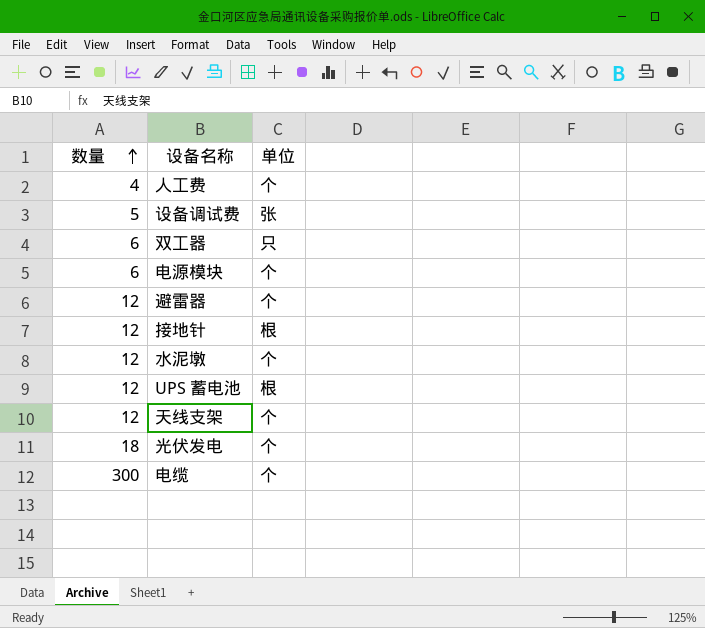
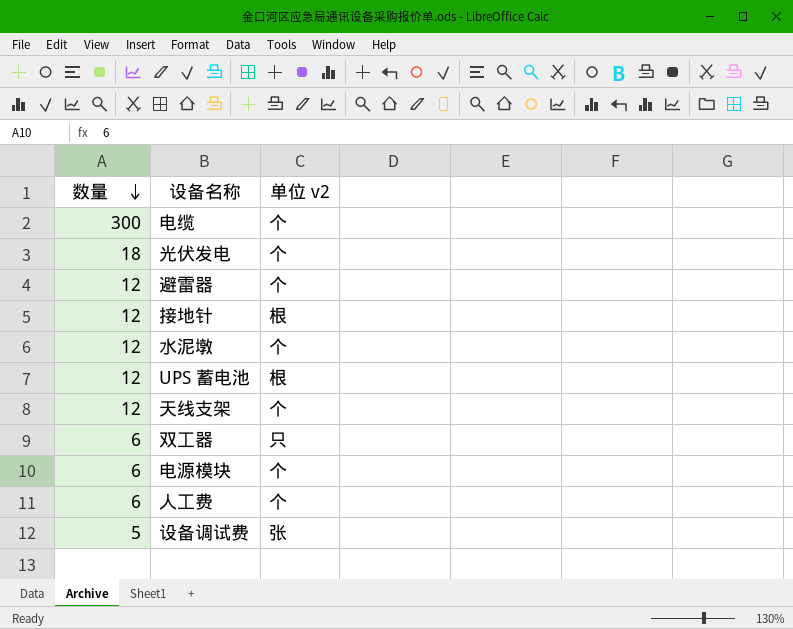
row order: 数量 ascending -> 数量 descending
column name: 单位 -> 单位 v2
人工费 | 数量: 4 -> 6

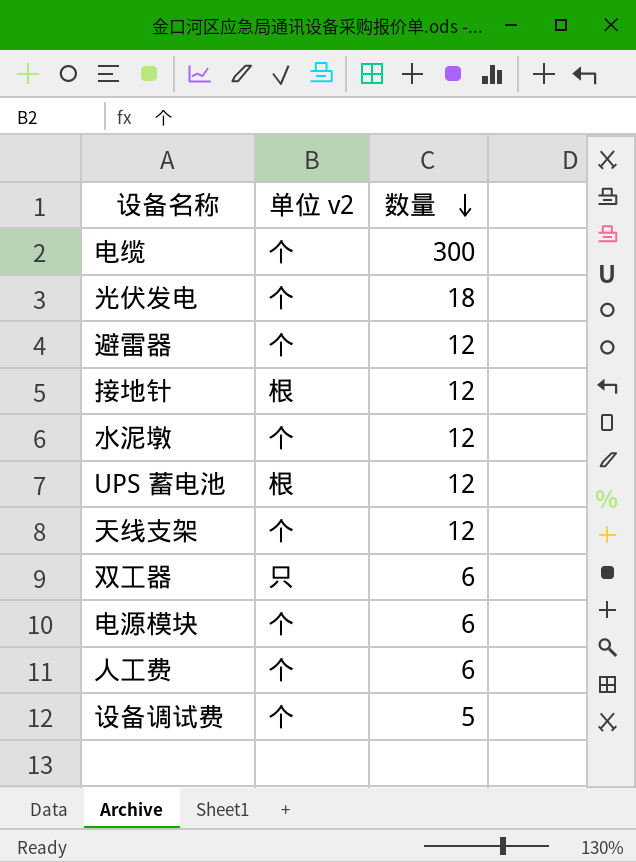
column 数量 | position: 1 -> 3
设备调试费 | 单位 v2: 张 -> 个

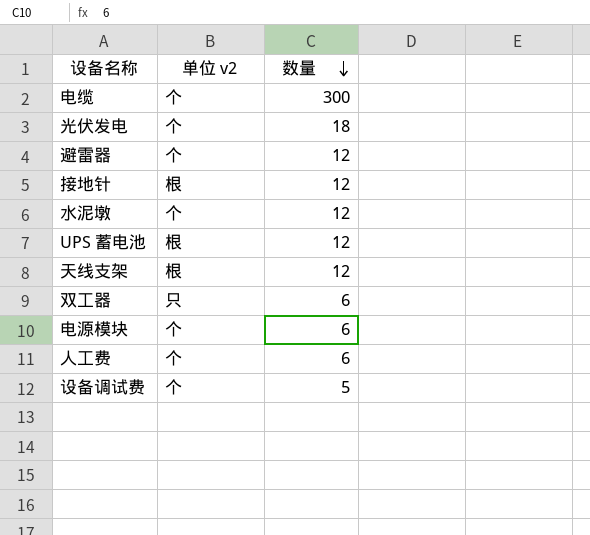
天线支架 | 单位 v2: 个 -> 根

